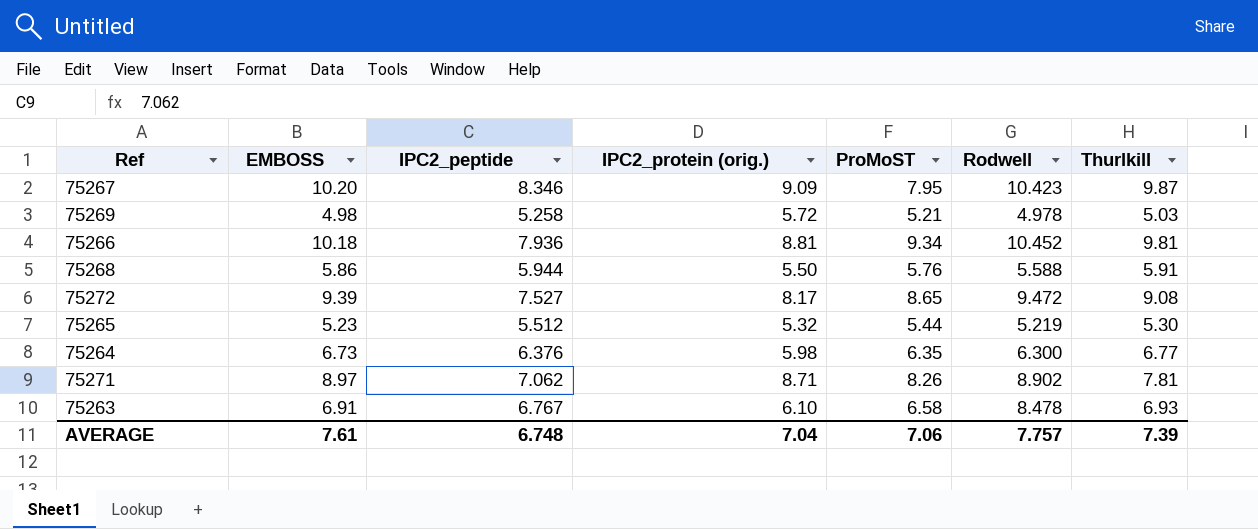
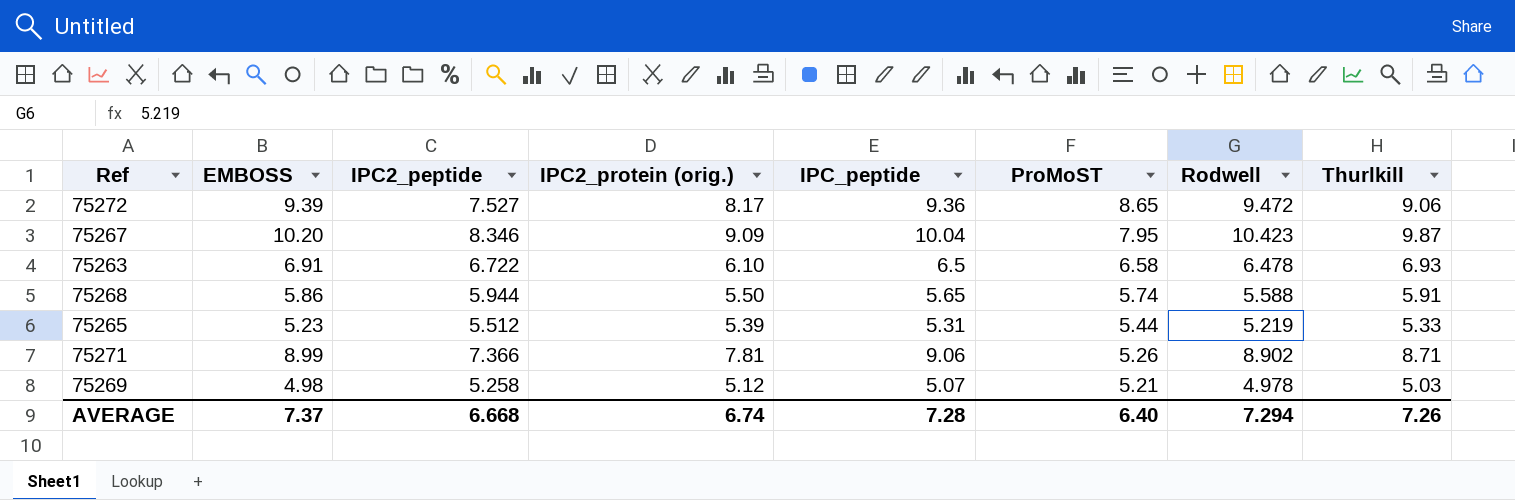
row order: none -> ProMoST descending
column IPC_peptide | position: none -> 5
row 75266: 10.18 | 7.936 | 8.81 | 9.34 | 10.452 | 9.81 -> none
row 75264: 6.73 | 6.376 | 5.98 | 6.35 | 6.300 | 6.77 -> none
75272 | Thurlkill: 9.08 -> 9.06
75263 | IPC2_peptide: 6.767 -> 6.722
75263 | Rodwell: 8.478 -> 6.478
75268 | ProMoST: 5.76 -> 5.74
75265 | IPC2_protein (orig.): 5.32 -> 5.39
75265 | Thurlkill: 5.30 -> 5.33
75271 | EMBOSS: 8.97 -> 8.99
75271 | IPC2_peptide: 7.062 -> 7.366
75271 | IPC2_protein (orig.): 8.71 -> 7.81
75271 | ProMoST: 8.26 -> 5.26
75271 | Thurlkill: 7.81 -> 8.71
75269 | IPC2_protein (orig.): 5.72 -> 5.12
AVERAGE | EMBOSS: 7.61 -> 7.37
AVERAGE | IPC2_peptide: 6.748 -> 6.668
AVERAGE | IPC2_protein (orig.): 7.04 -> 6.74
AVERAGE | ProMoST: 7.06 -> 6.40
AVERAGE | Rodwell: 7.757 -> 7.294
AVERAGE | Thurlkill: 7.39 -> 7.26

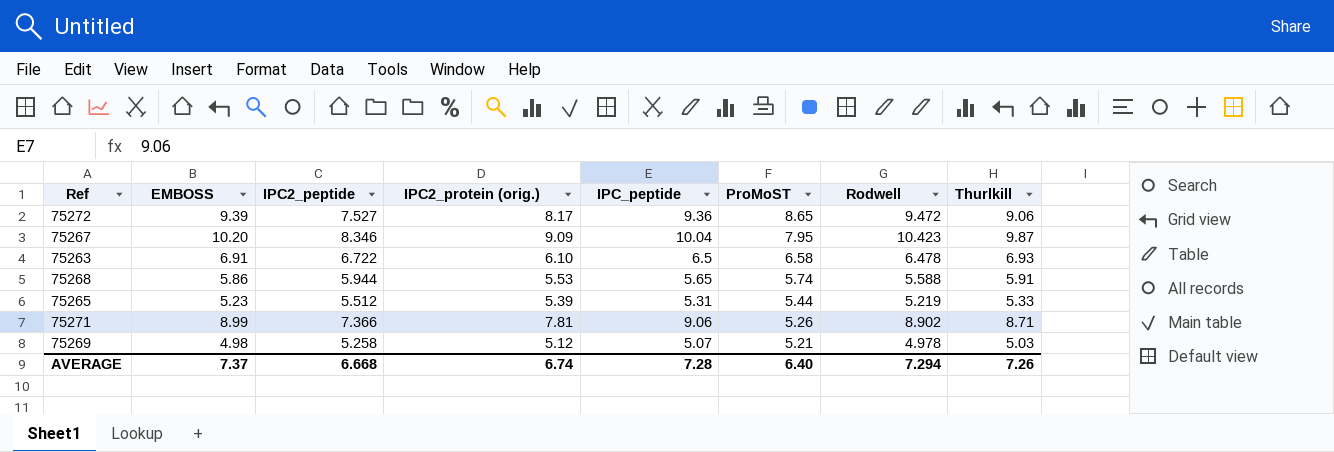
75268 | IPC2_protein (orig.): 5.50 -> 5.53

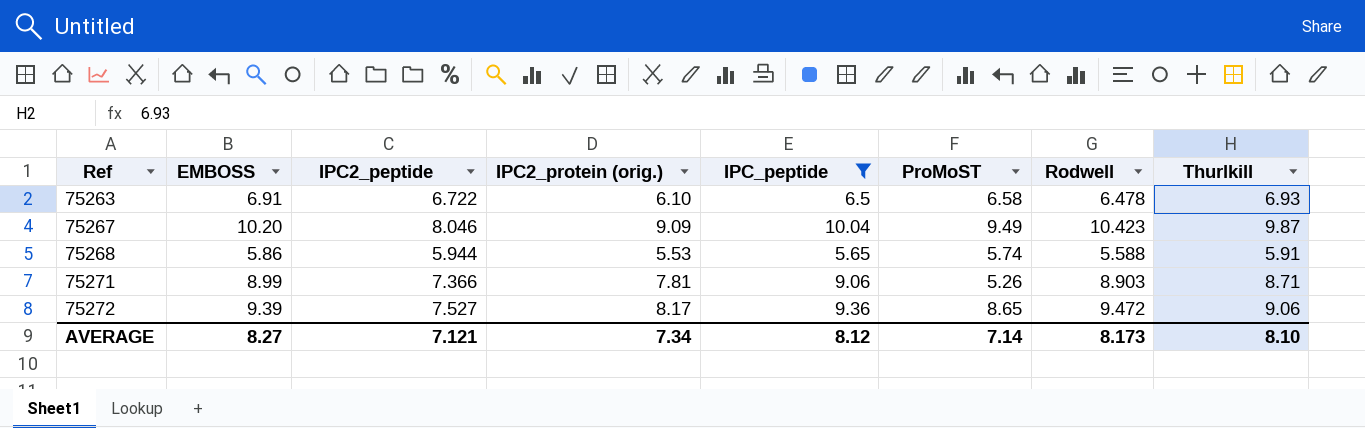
filter: none -> IPC_peptide >= 5.65
row order: ProMoST descending -> Ref ascending
75267 | IPC2_peptide: 8.346 -> 8.046
75267 | ProMoST: 7.95 -> 9.49
75271 | Rodwell: 8.902 -> 8.903
AVERAGE | EMBOSS: 7.37 -> 8.27
AVERAGE | IPC2_peptide: 6.668 -> 7.121
AVERAGE | IPC2_protein (orig.): 6.74 -> 7.34
AVERAGE | IPC_peptide: 7.28 -> 8.12
AVERAGE | ProMoST: 6.40 -> 7.14
AVERAGE | Rodwell: 7.294 -> 8.173
AVERAGE | Thurlkill: 7.26 -> 8.10

